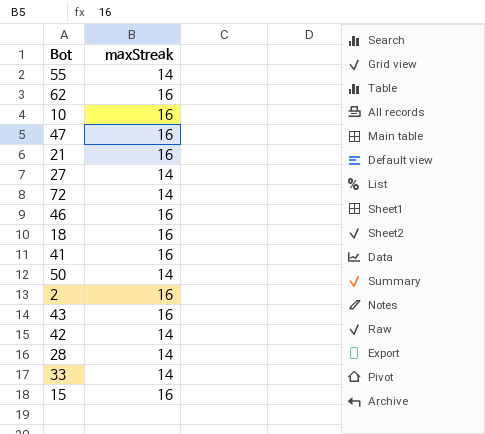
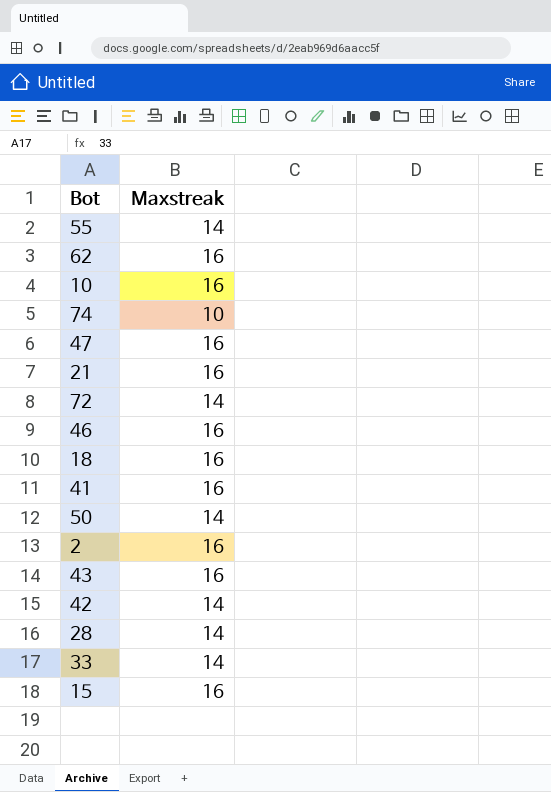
column name: maxStreak -> Maxstreak
row 27: 14 -> none
row 74: none -> 10

